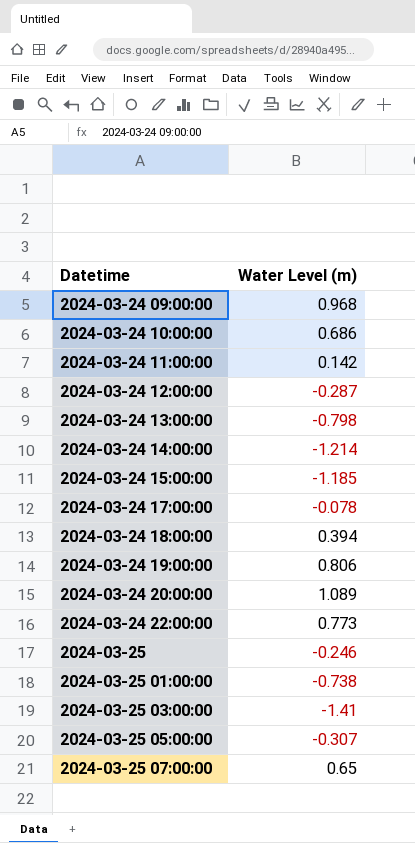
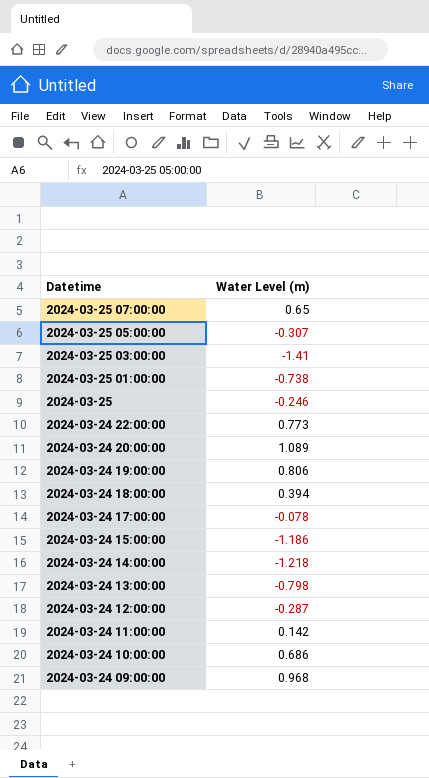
row order: Datetime ascending -> Datetime descending
2024-03-24 15:00:00 | Water Level (m): -1.185 -> -1.186
2024-03-24 14:00:00 | Water Level (m): -1.214 -> -1.218

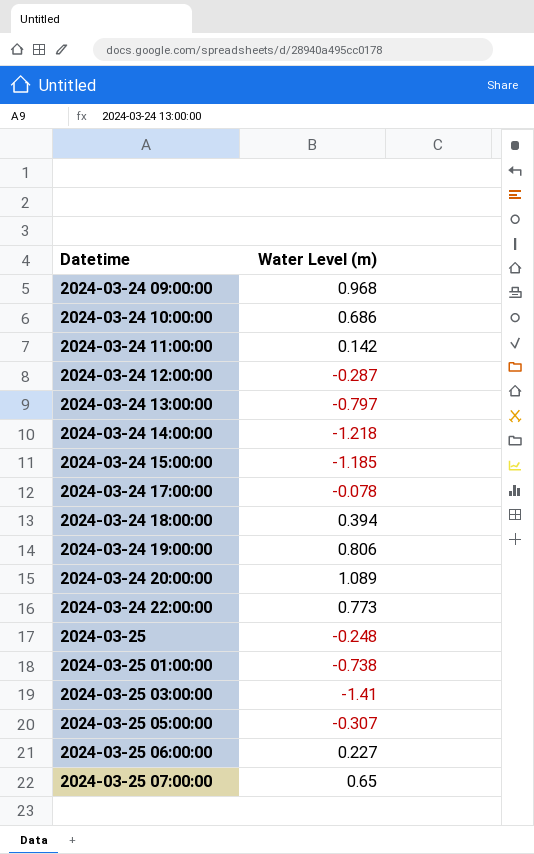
row order: Datetime descending -> Datetime ascending
2024-03-24 13:00:00 | Water Level (m): -0.798 -> -0.797
2024-03-24 15:00:00 | Water Level (m): -1.186 -> -1.185
2024-03-25 | Water Level (m): -0.246 -> -0.248
row 2024-03-25 06:00:00: none -> 0.227

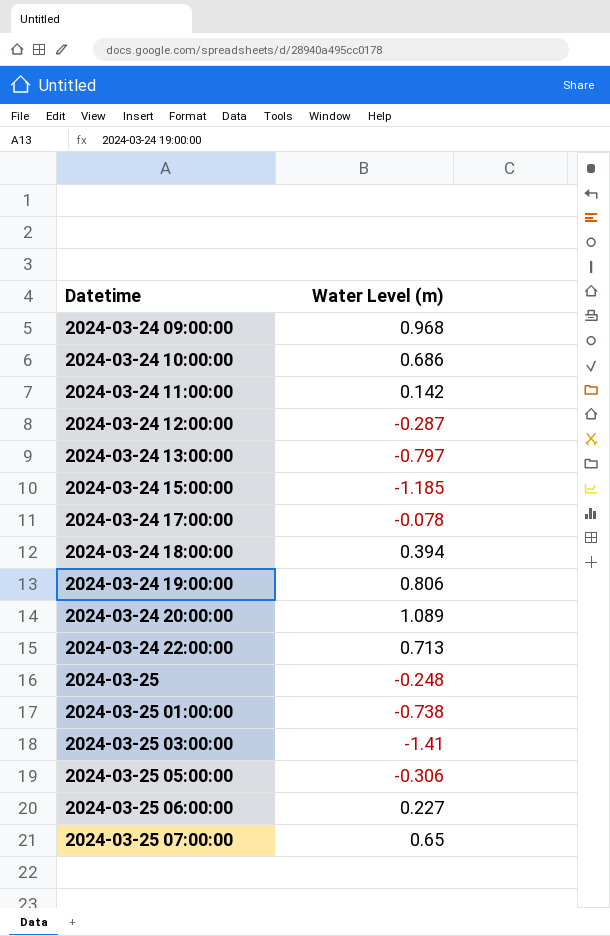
row 2024-03-24 14:00:00: -1.218 -> none
2024-03-24 22:00:00 | Water Level (m): 0.773 -> 0.713
2024-03-25 05:00:00 | Water Level (m): -0.307 -> -0.306

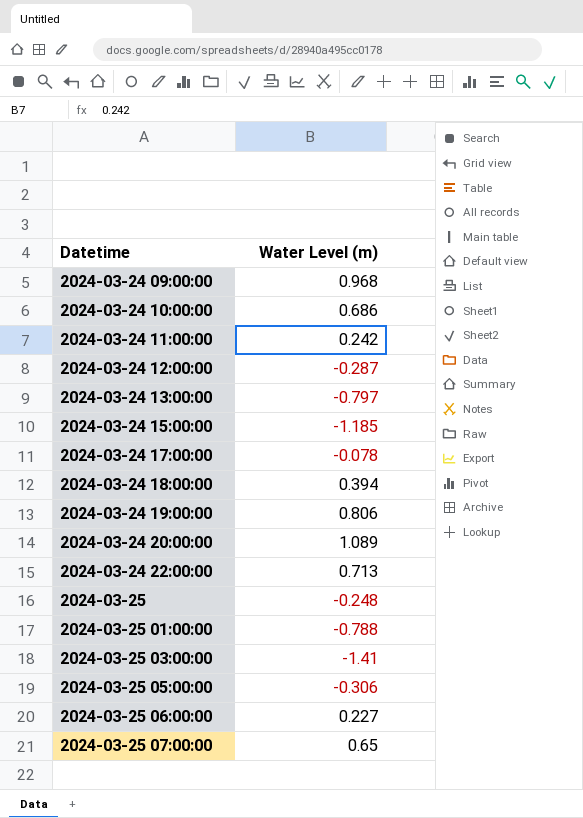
2024-03-24 11:00:00 | Water Level (m): 0.142 -> 0.242
2024-03-25 01:00:00 | Water Level (m): -0.738 -> -0.788

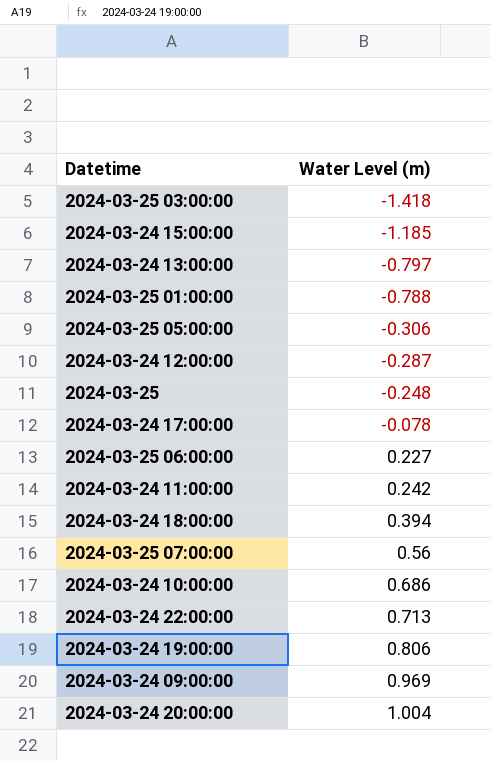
row order: Datetime ascending -> Water Level (m) ascending
2024-03-25 03:00:00 | Water Level (m): -1.41 -> -1.418
2024-03-25 07:00:00 | Water Level (m): 0.65 -> 0.56
2024-03-24 09:00:00 | Water Level (m): 0.968 -> 0.969
2024-03-24 20:00:00 | Water Level (m): 1.089 -> 1.004

